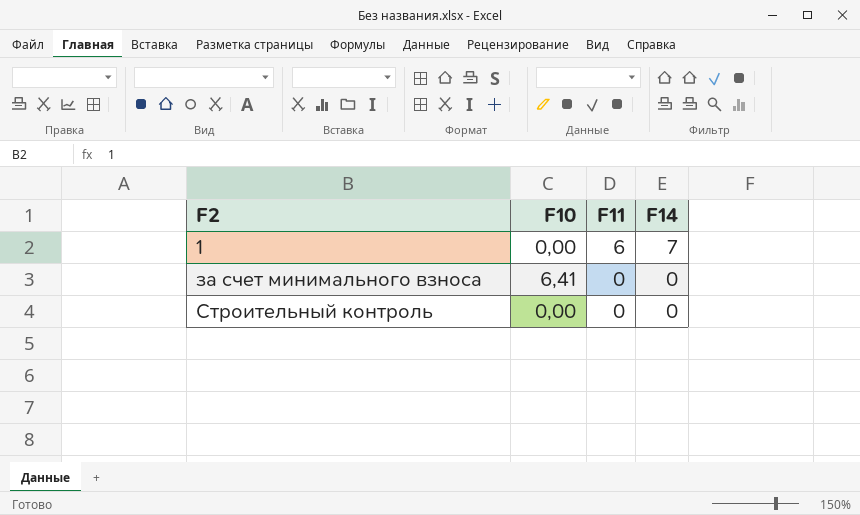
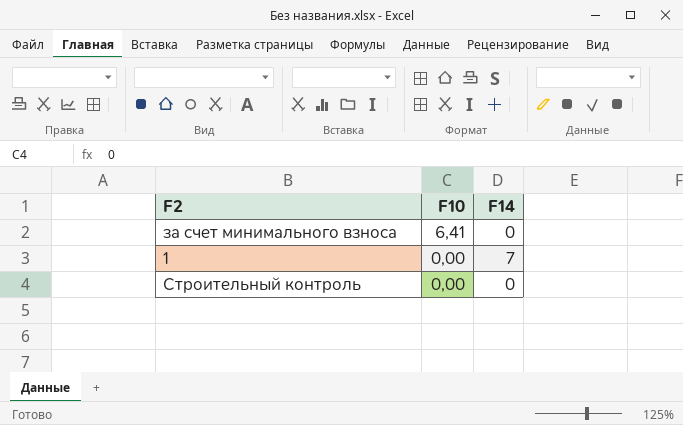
row order: F2 ascending -> F10 descending
column F11 | position: 3 -> none

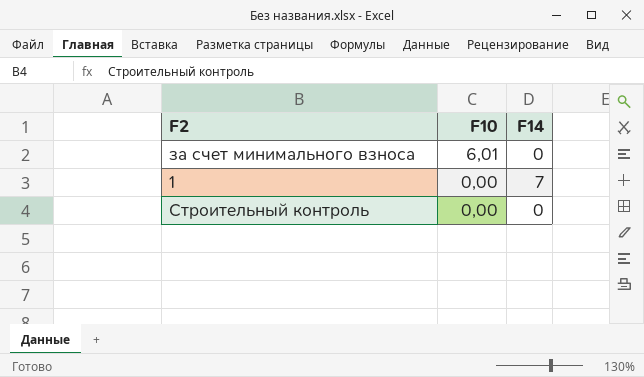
за счет минимального взноса | F10: 6,41 -> 6,01

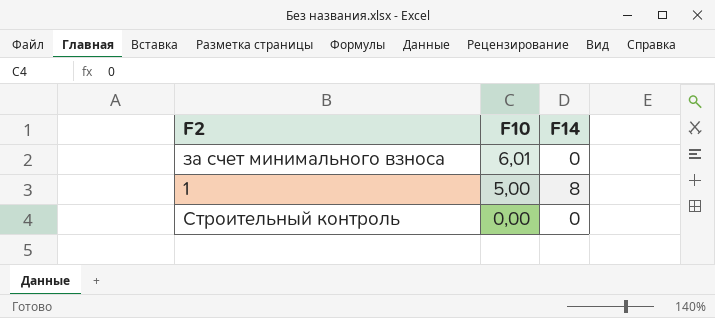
1 | F10: 0,00 -> 5,00
1 | F14: 7 -> 8

